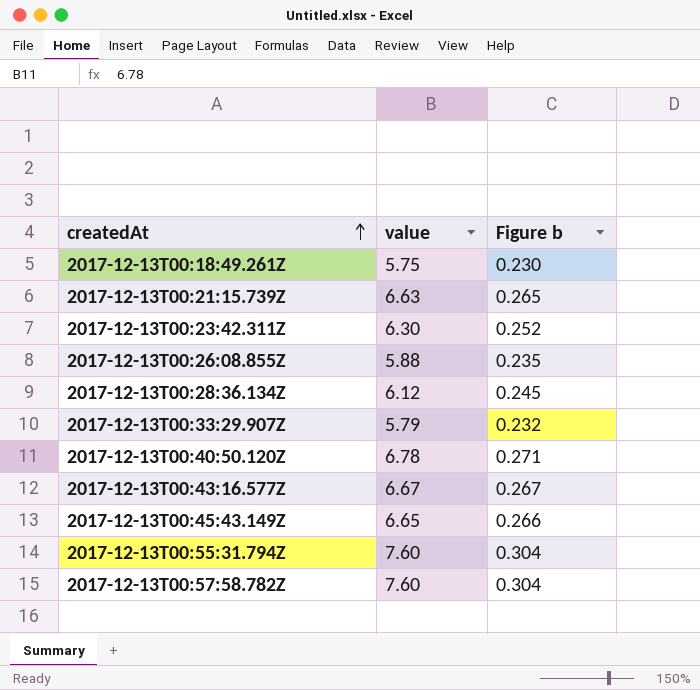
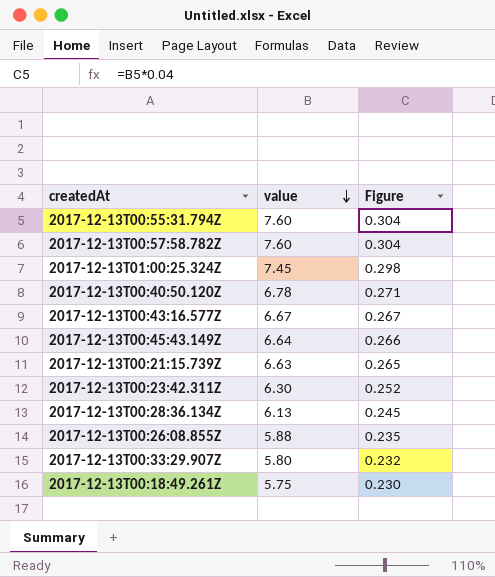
row order: createdAt ascending -> value descending
column name: Figure b -> Figure
row 2017-12-13T01:00:25.324Z: none -> 7.45 | 0.298
2017-12-13T00:45:43.149Z | value: 6.65 -> 6.64
2017-12-13T00:28:36.134Z | value: 6.12 -> 6.13
2017-12-13T00:33:29.907Z | value: 5.79 -> 5.80

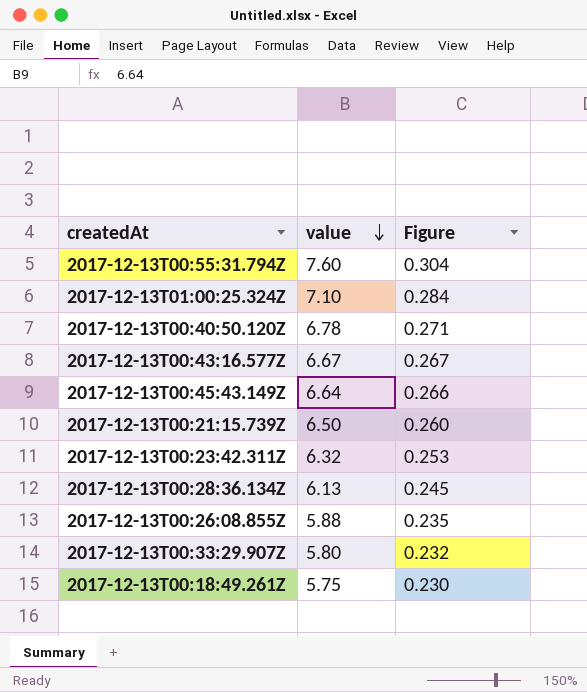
row 2017-12-13T00:57:58.782Z: 7.60 | 0.304 -> none
2017-12-13T01:00:25.324Z | value: 7.45 -> 7.10
2017-12-13T01:00:25.324Z | Figure: 0.298 -> 0.284
2017-12-13T00:21:15.739Z | value: 6.63 -> 6.50
2017-12-13T00:21:15.739Z | Figure: 0.265 -> 0.260
2017-12-13T00:23:42.311Z | value: 6.30 -> 6.32
2017-12-13T00:23:42.311Z | Figure: 0.252 -> 0.253

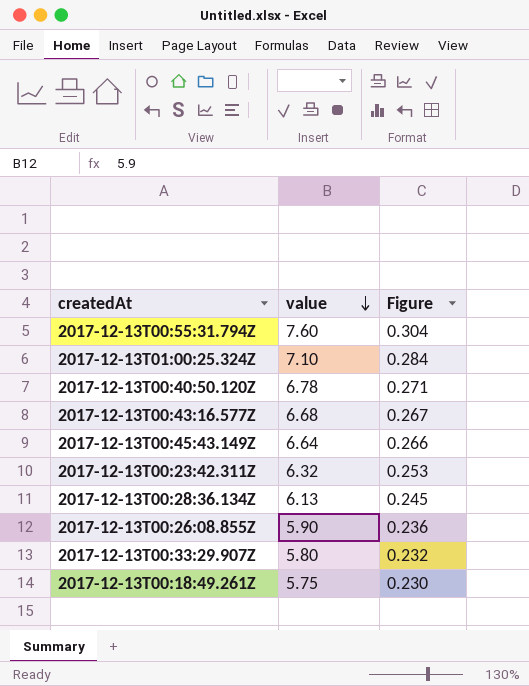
row 2017-12-13T00:21:15.739Z: 6.50 | 0.260 -> none
2017-12-13T00:43:16.577Z | value: 6.67 -> 6.68
2017-12-13T00:26:08.855Z | value: 5.88 -> 5.90
2017-12-13T00:26:08.855Z | Figure: 0.235 -> 0.236

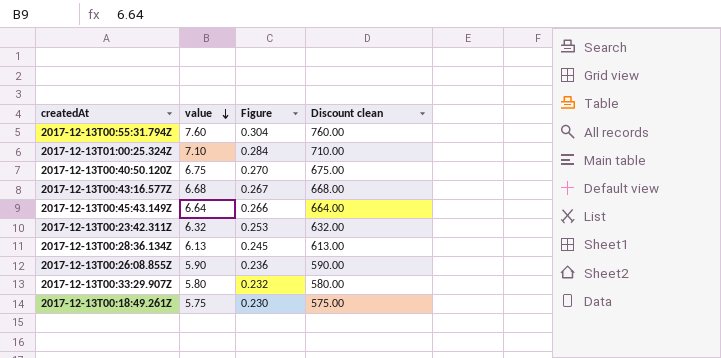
column Discount clean | formula: none -> [value] * 100
2017-12-13T00:40:50.120Z | value: 6.78 -> 6.75
2017-12-13T00:40:50.120Z | Figure: 0.271 -> 0.270

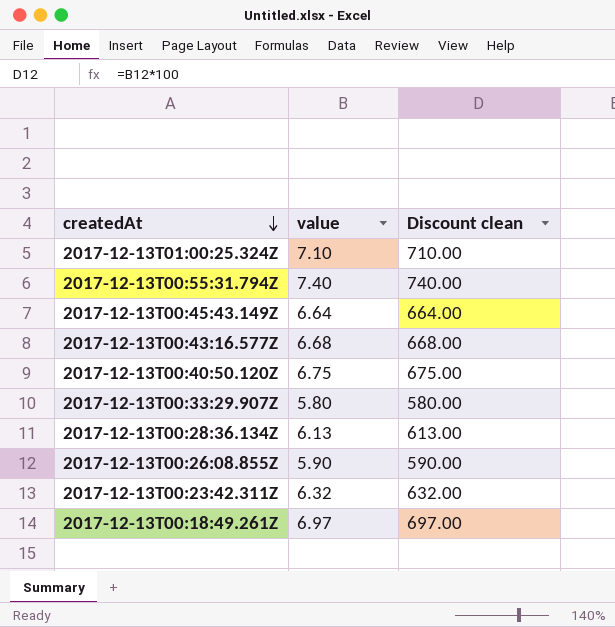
row order: value descending -> createdAt descending
column Figure | formula: [value] * 0.04 -> none
2017-12-13T00:55:31.794Z | value: 7.60 -> 7.40
2017-12-13T00:55:31.794Z | Discount clean: 760.00 -> 740.00
2017-12-13T00:18:49.261Z | value: 5.75 -> 6.97
2017-12-13T00:18:49.261Z | Discount clean: 575.00 -> 697.00

